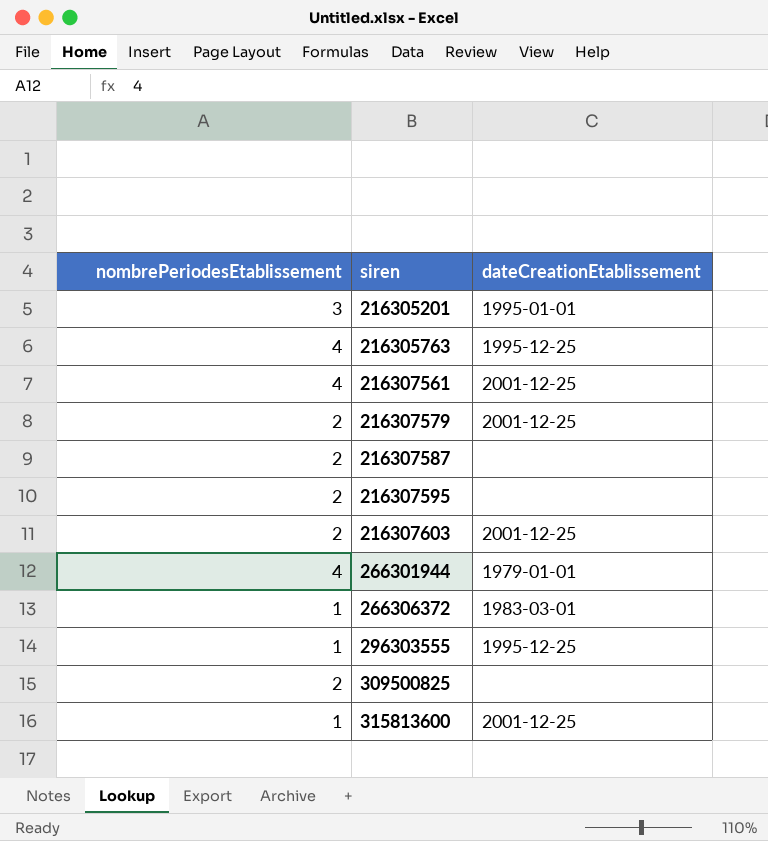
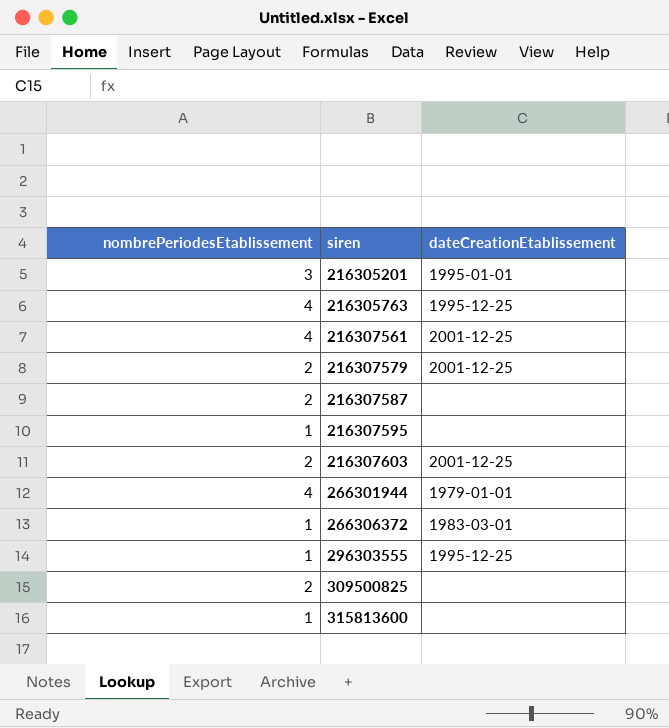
216307595 | nombrePeriodesEtablissement: 2 -> 1
315813600 | dateCreationEtablissement: 2001-12-25 -> none

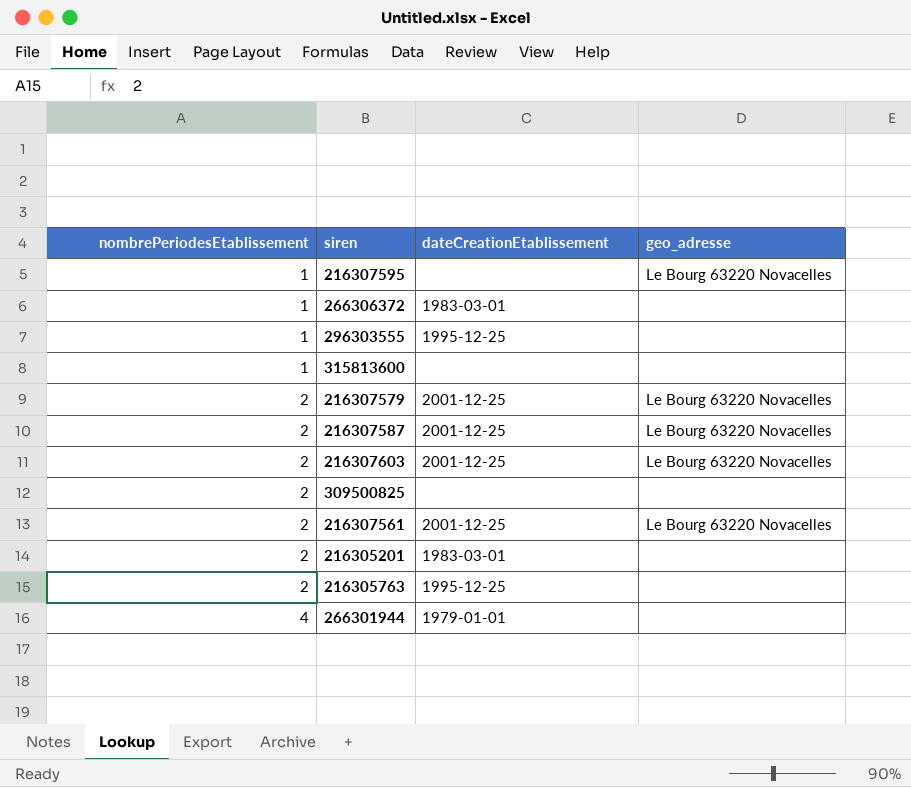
row order: siren ascending -> nombrePeriodesEtablissement ascending
column geo_adresse | position: none -> 4
216307587 | dateCreationEtablissement: none -> 2001-12-25
216307561 | nombrePeriodesEtablissement: 4 -> 2
216305201 | nombrePeriodesEtablissement: 3 -> 2
216305201 | dateCreationEtablissement: 1995-01-01 -> 1983-03-01
216305763 | nombrePeriodesEtablissement: 4 -> 2

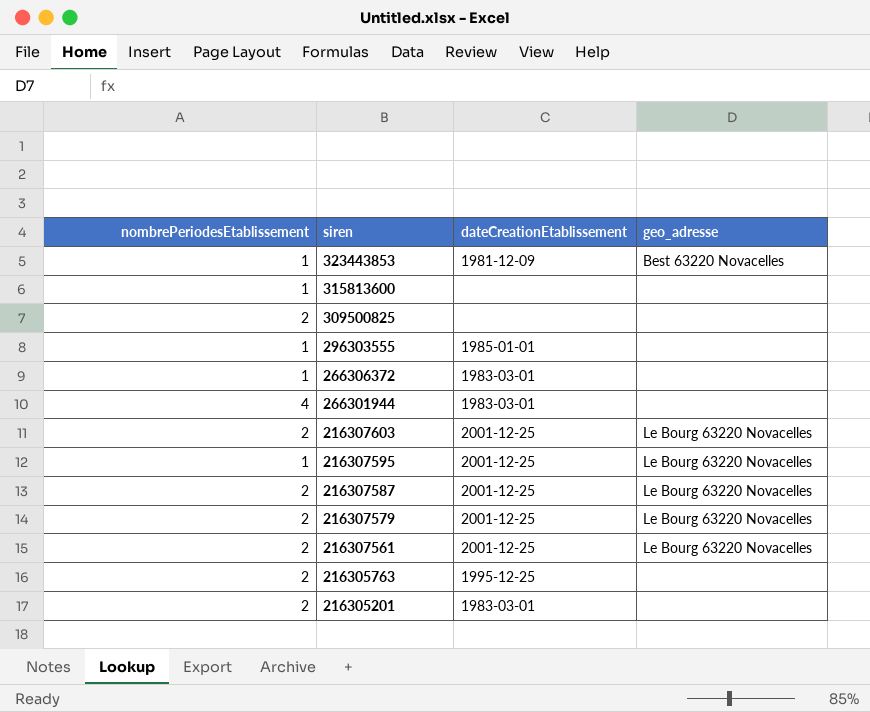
row order: nombrePeriodesEtablissement ascending -> siren descending
row 323443853: none -> 1 | 1981-12-09 | Best 63220 Novacelles
296303555 | dateCreationEtablissement: 1995-12-25 -> 1985-01-01
266301944 | dateCreationEtablissement: 1979-01-01 -> 1983-03-01
216307595 | dateCreationEtablissement: none -> 2001-12-25

